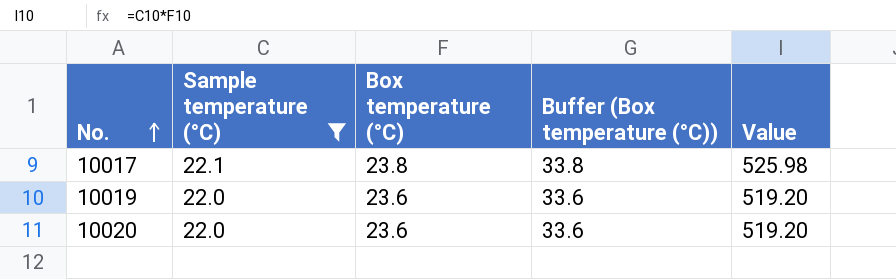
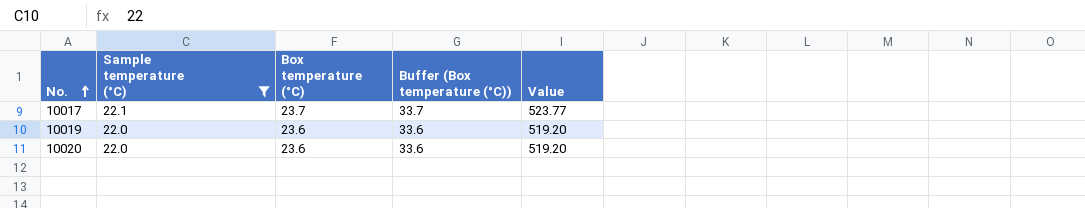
10017 | Box temperature (°C): 23.8 -> 23.7
10017 | Buffer (Box temperature (°C)): 33.8 -> 33.7
10017 | Value: 525.98 -> 523.77

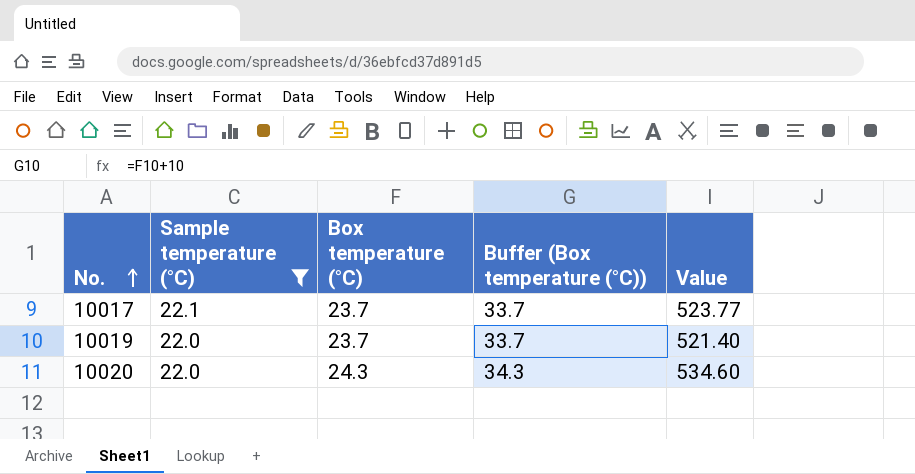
10019 | Box temperature (°C): 23.6 -> 23.7
10019 | Buffer (Box temperature (°C)): 33.6 -> 33.7
10019 | Value: 519.20 -> 521.40
10020 | Box temperature (°C): 23.6 -> 24.3
10020 | Buffer (Box temperature (°C)): 33.6 -> 34.3
10020 | Value: 519.20 -> 534.60

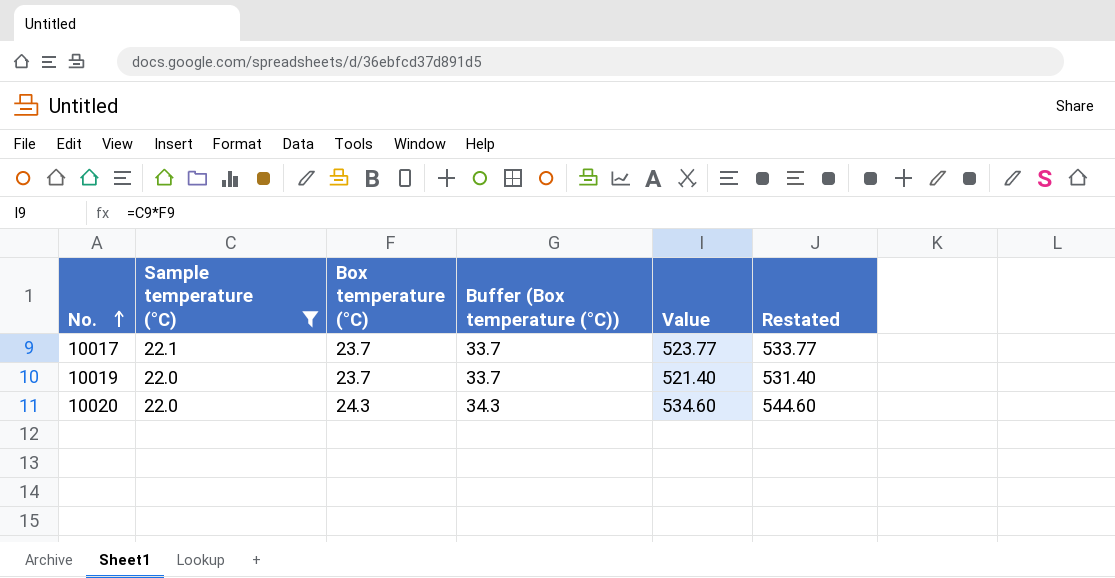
column Restated | formula: none -> [Value] + 10

